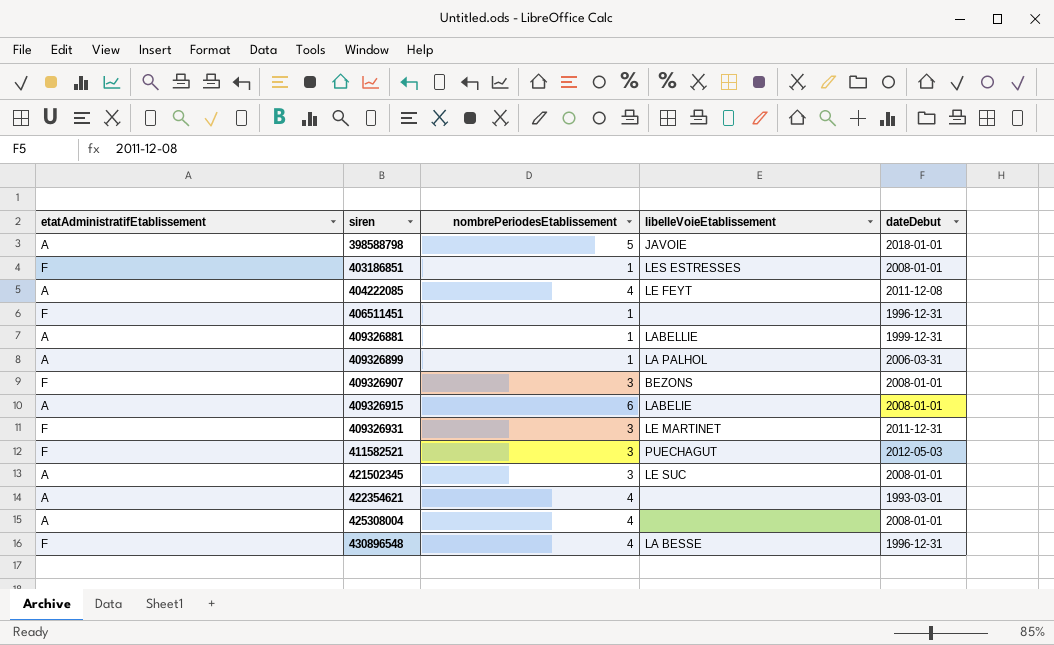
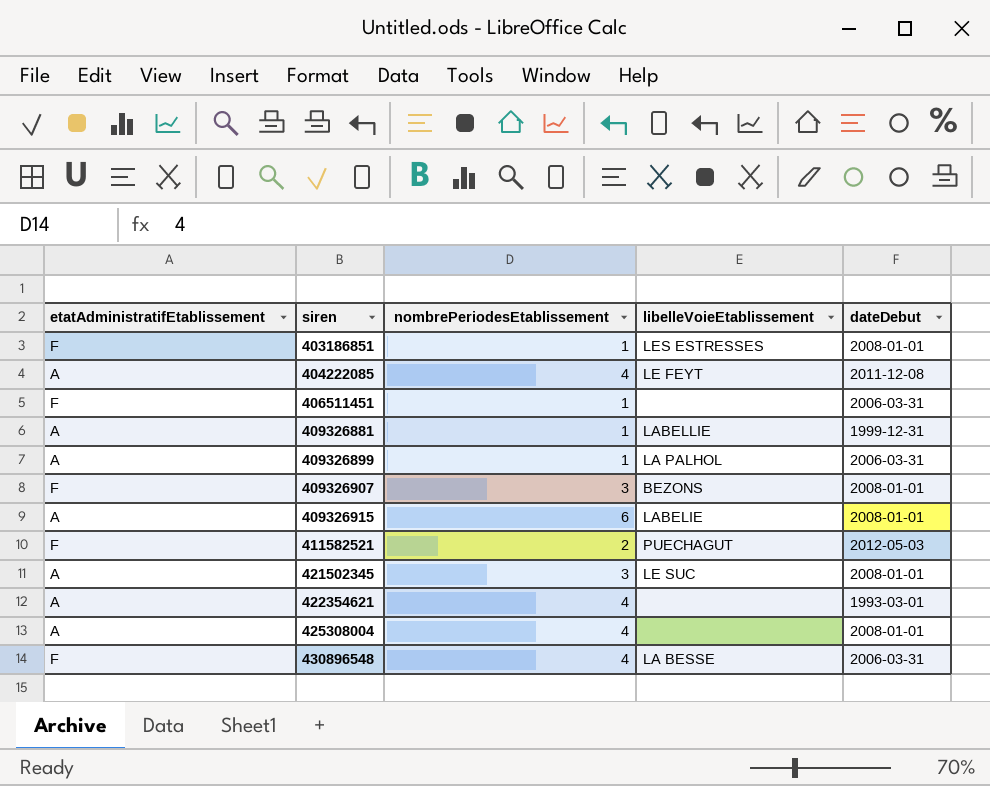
row 398588798: A | 5 | JAVOIE | 2018-01-01 -> none
row 409326931: F | 3 | LE MARTINET | 2011-12-31 -> none
406511451 | dateDebut: 1996-12-31 -> 2006-03-31
411582521 | nombrePeriodesEtablissement: 3 -> 2
430896548 | dateDebut: 1996-12-31 -> 2006-03-31

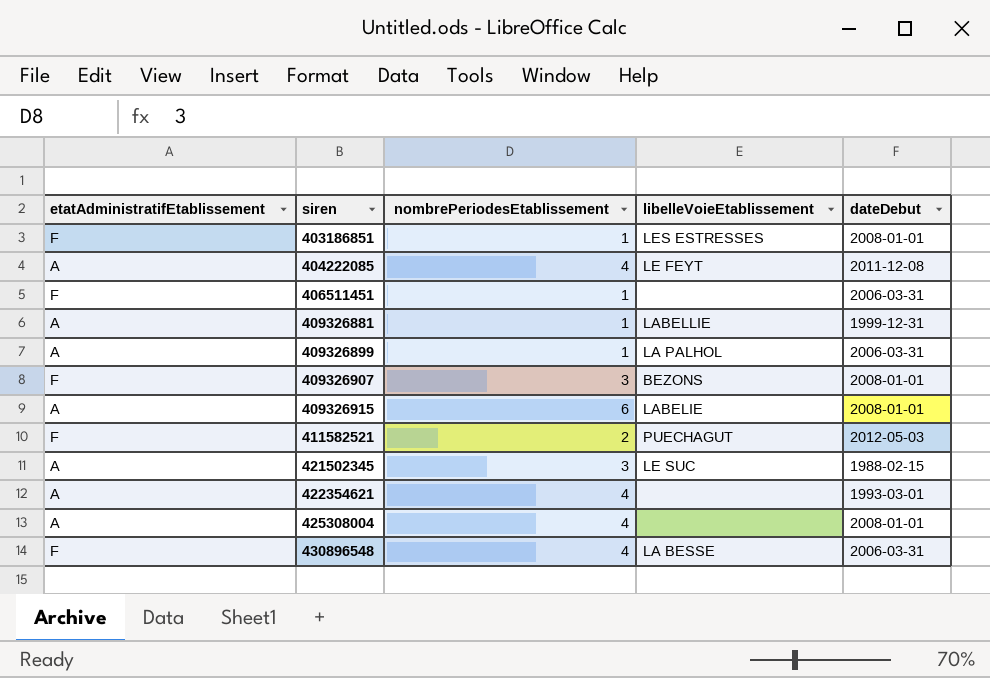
421502345 | dateDebut: 2008-01-01 -> 1988-02-15

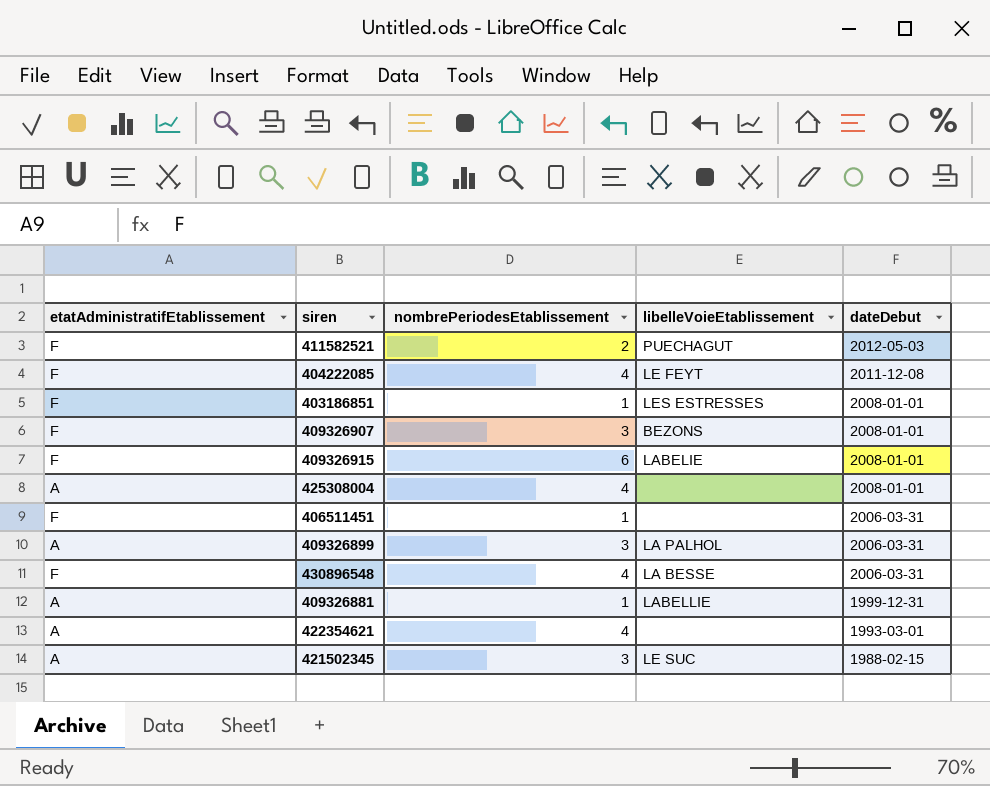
row order: siren ascending -> dateDebut descending
404222085 | etatAdministratifEtablissement: A -> F
409326915 | etatAdministratifEtablissement: A -> F
409326899 | nombrePeriodesEtablissement: 1 -> 3

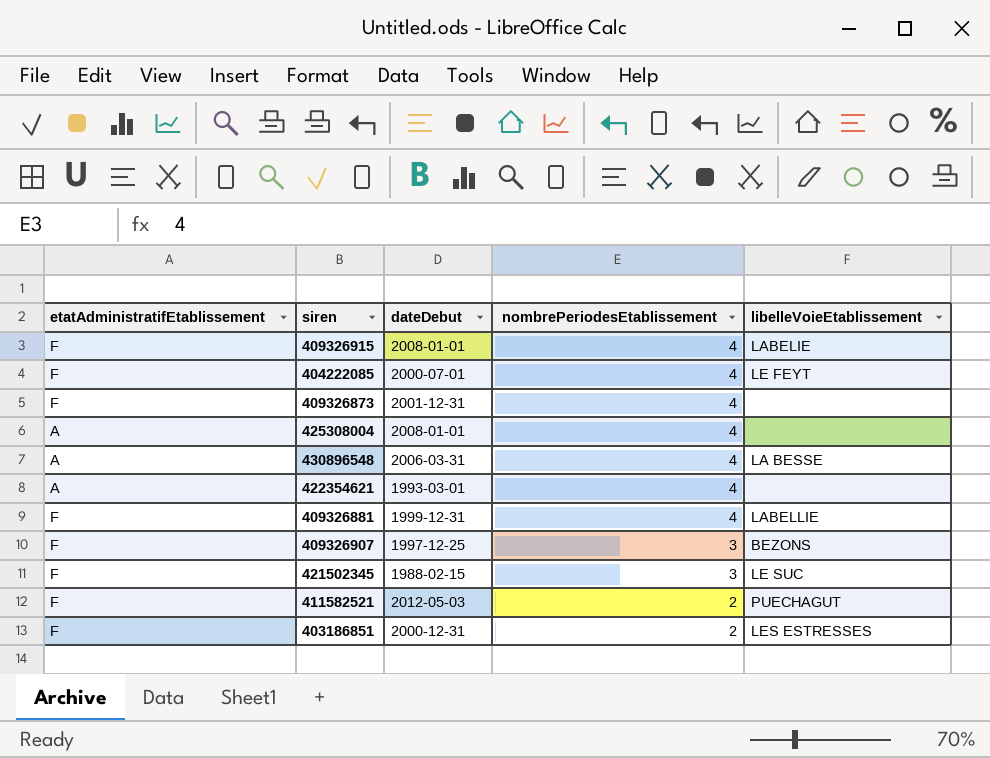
row order: dateDebut descending -> nombrePeriodesEtablissement descending
column dateDebut | position: 5 -> 3
row 406511451: F | 1 | none | 2006-03-31 -> none
row 409326899: A | 3 | LA PALHOL | 2006-03-31 -> none
409326915 | nombrePeriodesEtablissement: 6 -> 4
404222085 | dateDebut: 2011-12-08 -> 2000-07-01
row 409326873: none -> F | 2001-12-31 | 4 | none
430896548 | etatAdministratifEtablissement: F -> A
409326881 | etatAdministratifEtablissement: A -> F
409326881 | nombrePeriodesEtablissement: 1 -> 4
409326907 | dateDebut: 2008-01-01 -> 1997-12-25
421502345 | etatAdministratifEtablissement: A -> F
403186851 | dateDebut: 2008-01-01 -> 2000-12-31
403186851 | nombrePeriodesEtablissement: 1 -> 2

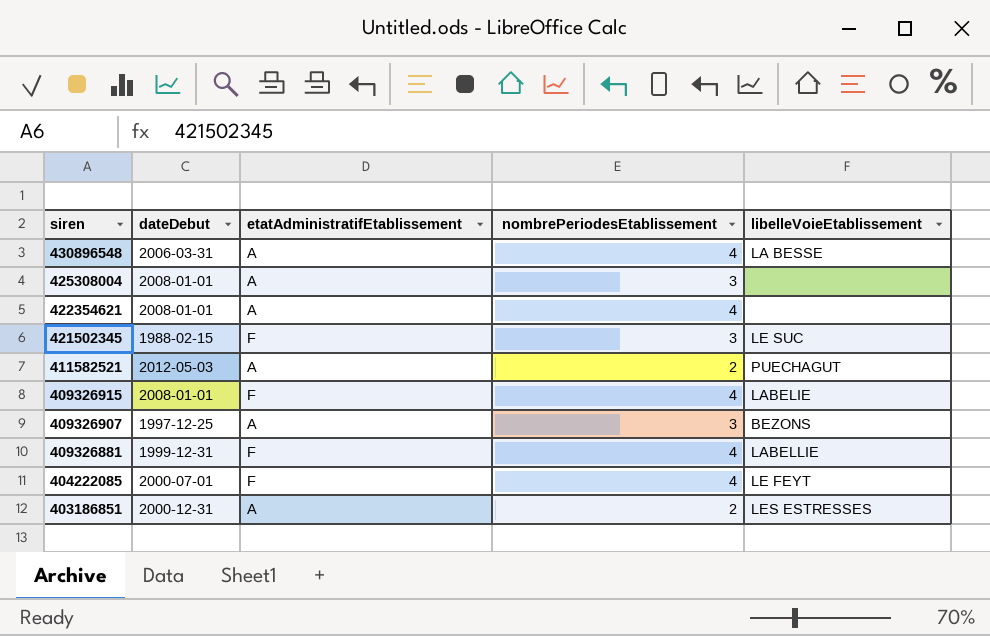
row order: nombrePeriodesEtablissement descending -> siren descending
column etatAdministratifEtablissement | position: 1 -> 3
row 409326873: F | 2001-12-31 | 4 | none -> none
425308004 | nombrePeriodesEtablissement: 4 -> 3
422354621 | dateDebut: 1993-03-01 -> 2008-01-01
411582521 | etatAdministratifEtablissement: F -> A
409326907 | etatAdministratifEtablissement: F -> A
403186851 | etatAdministratifEtablissement: F -> A

